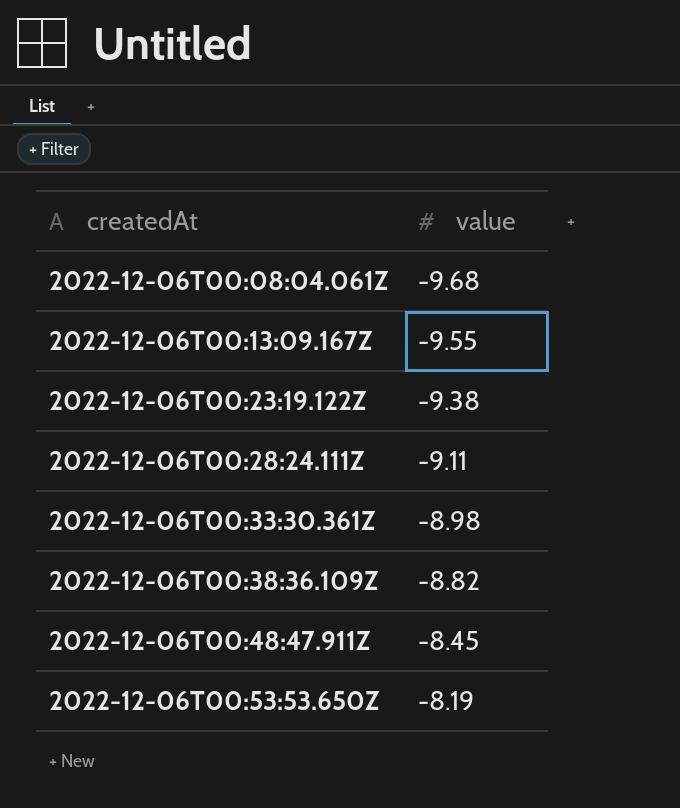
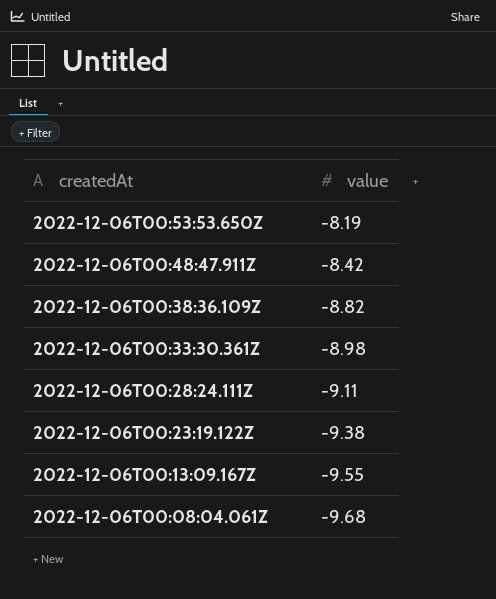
row order: createdAt ascending -> createdAt descending
2022-12-06T00:48:47.911Z | value: -8.45 -> -8.42

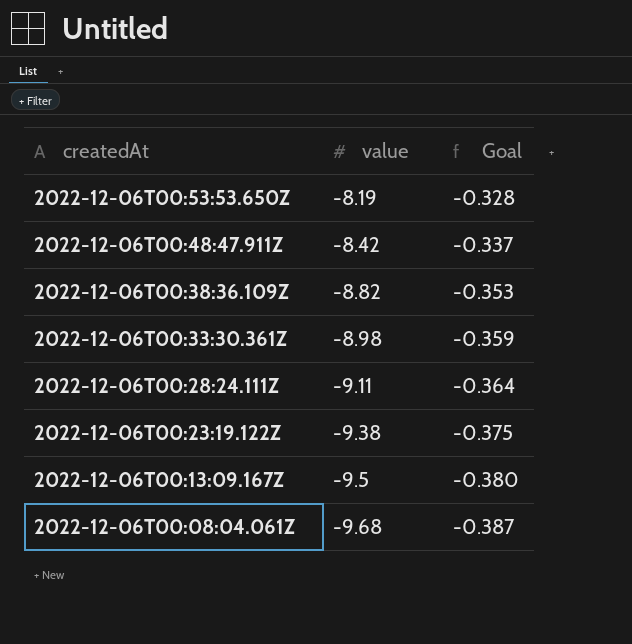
column Goal | formula: none -> [value] * 0.04
2022-12-06T00:13:09.167Z | value: -9.55 -> -9.5

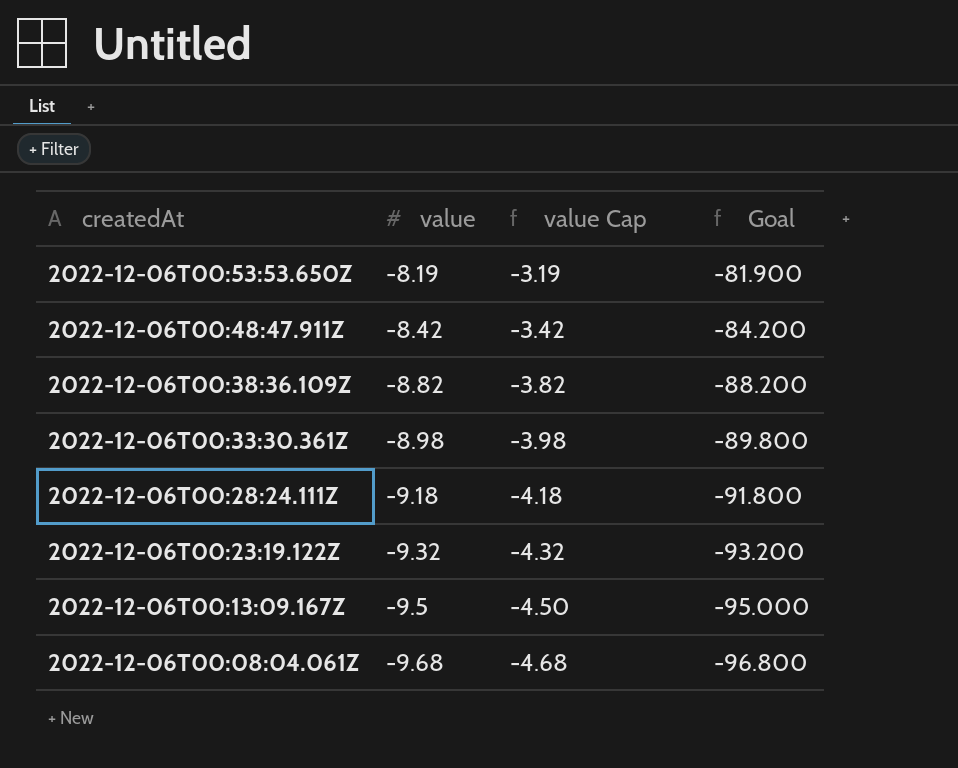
column value Cap | formula: none -> [value] + 5
column Goal | formula: [value] * 0.04 -> [value] * 10
2022-12-06T00:28:24.111Z | value: -9.11 -> -9.18
2022-12-06T00:23:19.122Z | value: -9.38 -> -9.32

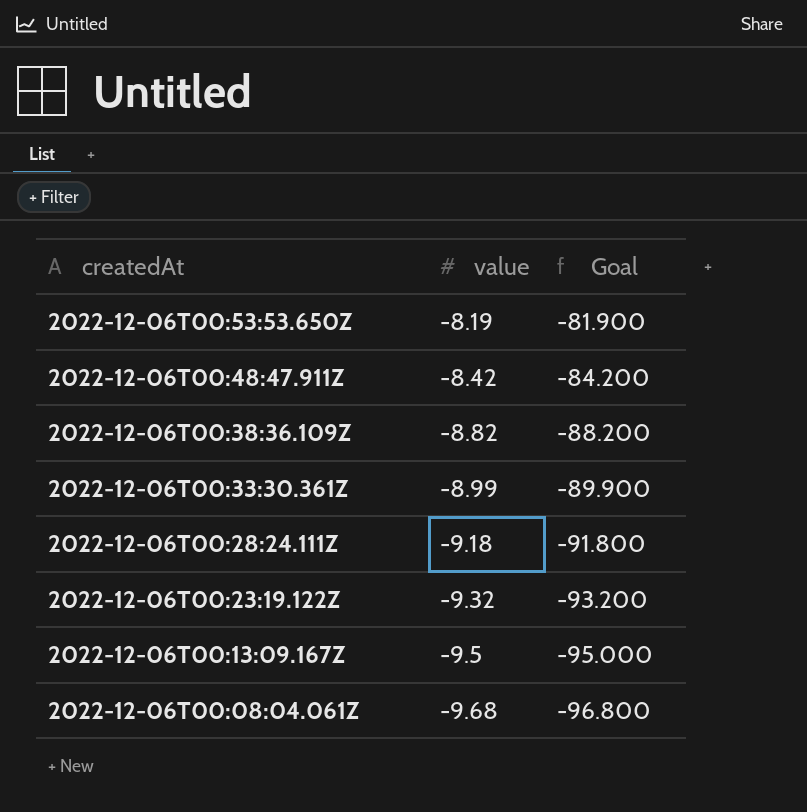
column value Cap | formula: [value] + 5 -> none
2022-12-06T00:33:30.361Z | value: -8.98 -> -8.99
2022-12-06T00:33:30.361Z | Goal: -89.800 -> -89.900

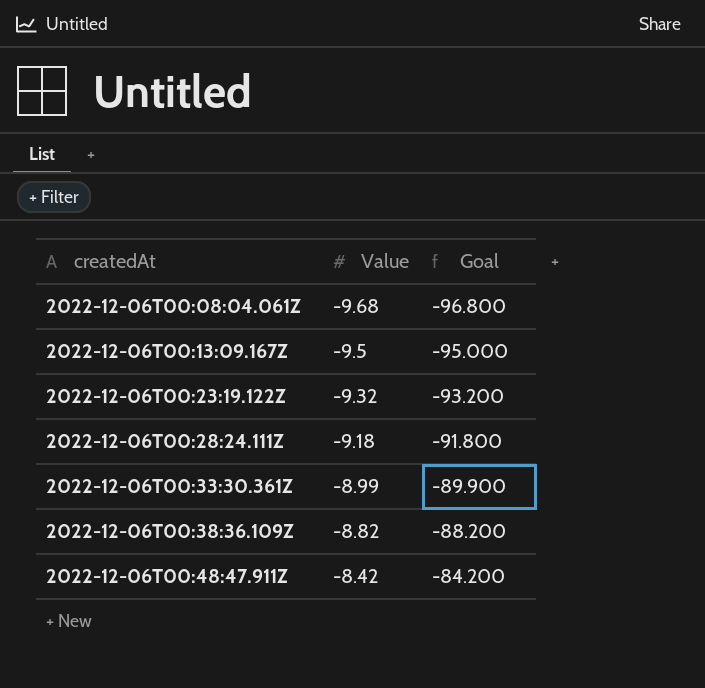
row order: createdAt descending -> createdAt ascending
column name: value -> Value
row 2022-12-06T00:53:53.650Z: -8.19 | -81.900 -> none

